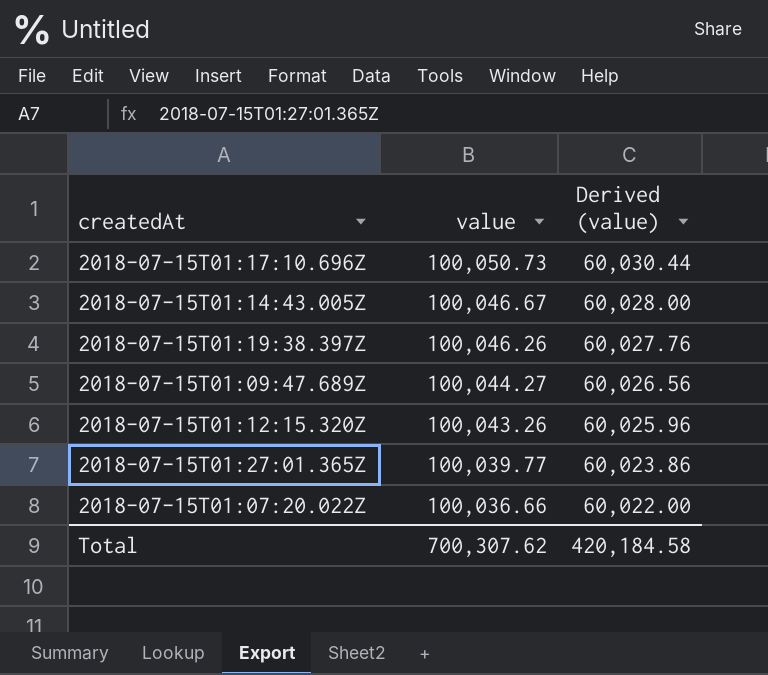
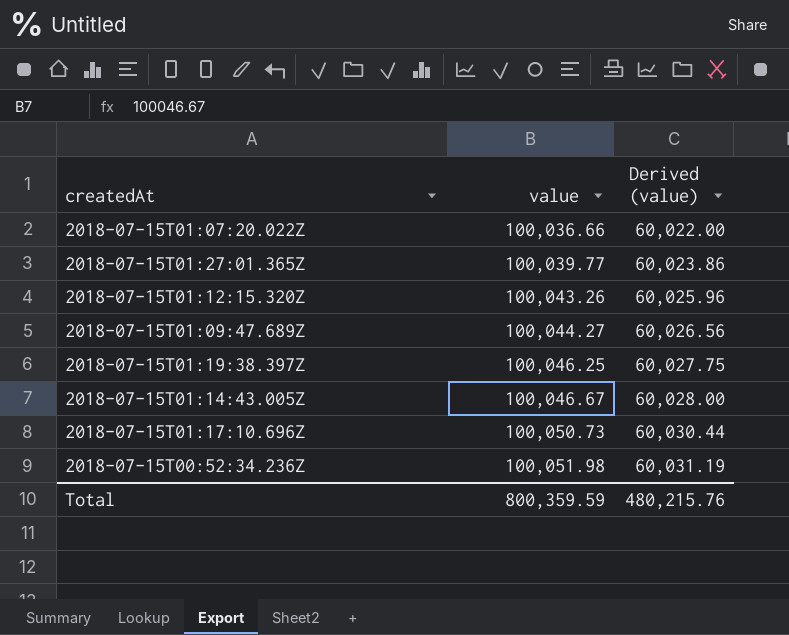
row order: value descending -> value ascending
2018-07-15T01:19:38.397Z | value: 100,046.26 -> 100,046.25
2018-07-15T01:19:38.397Z | Derived (value): 60,027.76 -> 60,027.75
row 2018-07-15T00:52:34.236Z: none -> 100,051.98 | 60,031.19
Total | value: 700,307.62 -> 800,359.59
Total | Derived (value): 420,184.58 -> 480,215.76

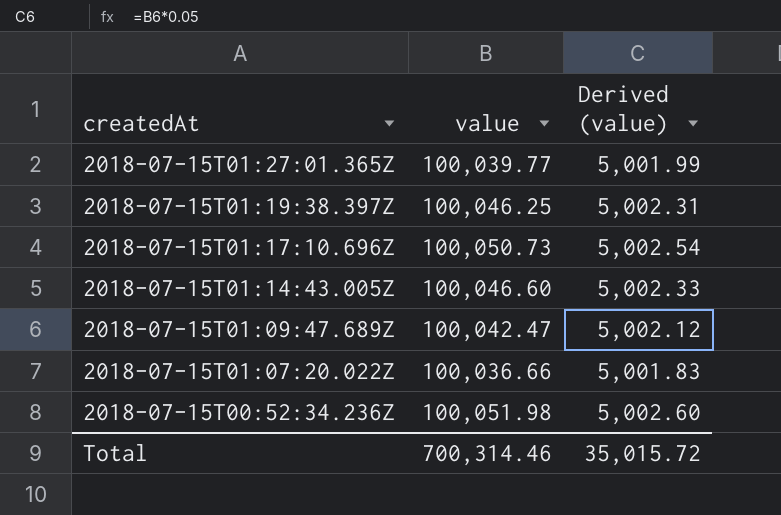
row order: value ascending -> createdAt descending
column Derived (value) | formula: [value] * 0.6 -> [value] * 0.05
row 2018-07-15T01:12:15.320Z: 100,043.26 | 60,025.96 -> none
2018-07-15T01:14:43.005Z | value: 100,046.67 -> 100,046.60
2018-07-15T01:09:47.689Z | value: 100,044.27 -> 100,042.47
Total | value: 800,359.59 -> 700,314.46
Total | Derived (value): 480,215.76 -> 35,015.72

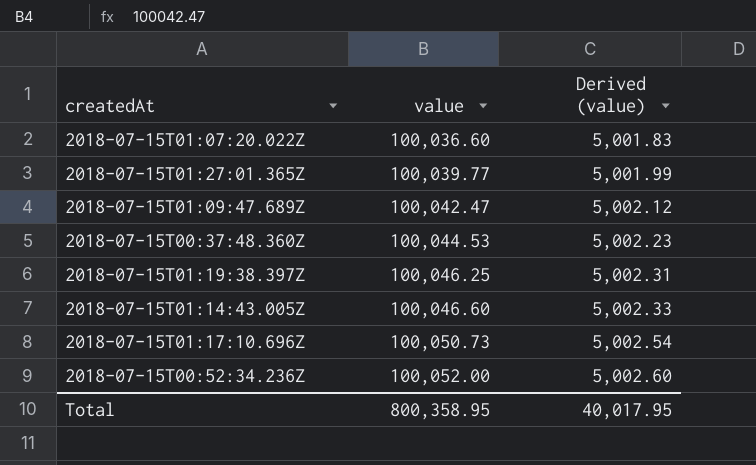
row order: createdAt descending -> value ascending
2018-07-15T01:07:20.022Z | value: 100,036.66 -> 100,036.60
row 2018-07-15T00:37:48.360Z: none -> 100,044.53 | 5,002.23
2018-07-15T00:52:34.236Z | value: 100,051.98 -> 100,052.00
Total | value: 700,314.46 -> 800,358.95
Total | Derived (value): 35,015.72 -> 40,017.95

